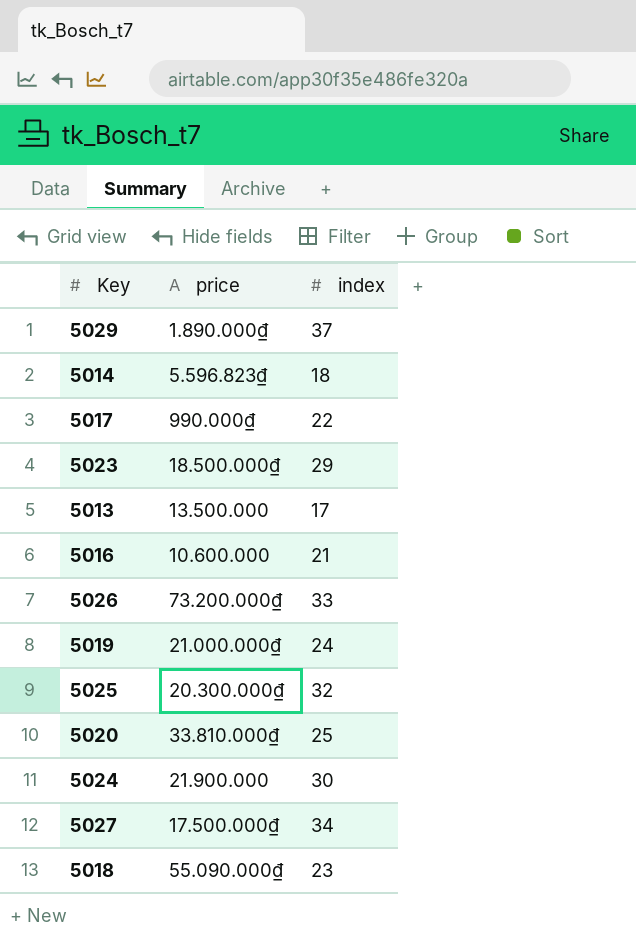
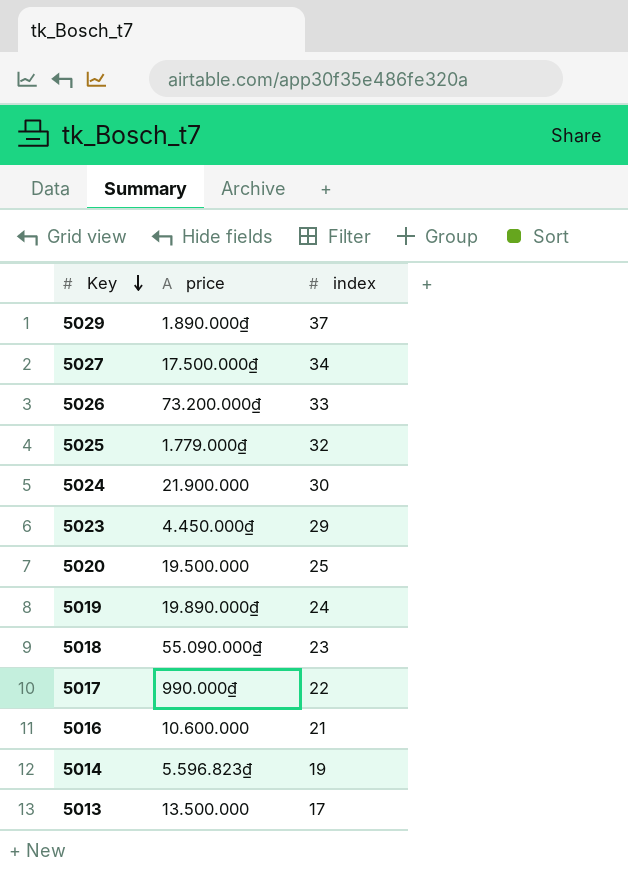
row order: none -> Key descending
5025 | price: 20.300.000₫ -> 1.779.000₫
5023 | price: 18.500.000₫ -> 4.450.000₫
5020 | price: 33.810.000₫ -> 19.500.000
5019 | price: 21.000.000₫ -> 19.890.000₫
5014 | index: 18 -> 19

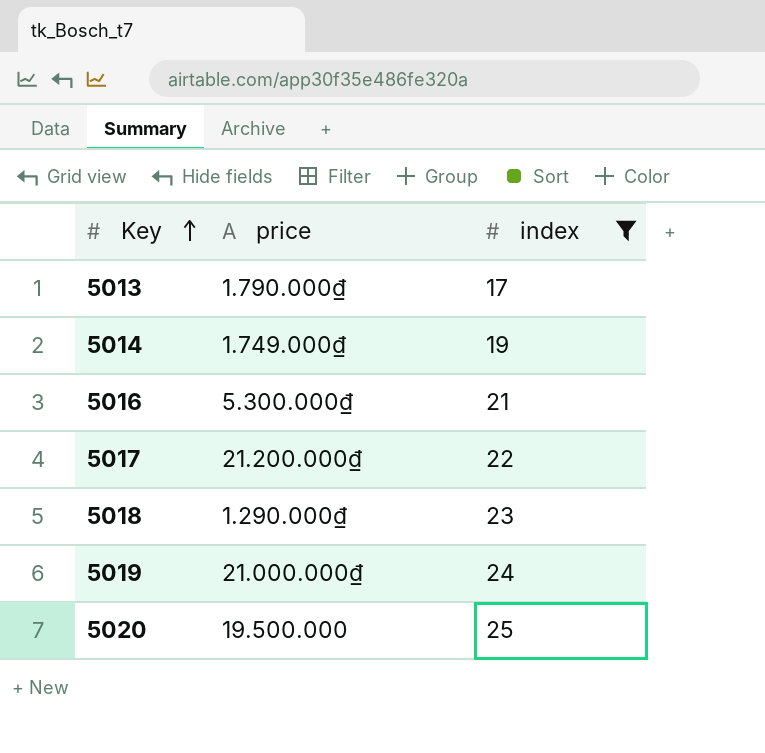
filter: none -> index <= 25
row order: Key descending -> Key ascending
5013 | price: 13.500.000 -> 1.790.000₫
5014 | price: 5.596.823₫ -> 1.749.000₫
5016 | price: 10.600.000 -> 5.300.000₫
5017 | price: 990.000₫ -> 21.200.000₫
5018 | price: 55.090.000₫ -> 1.290.000₫
5019 | price: 19.890.000₫ -> 21.000.000₫

